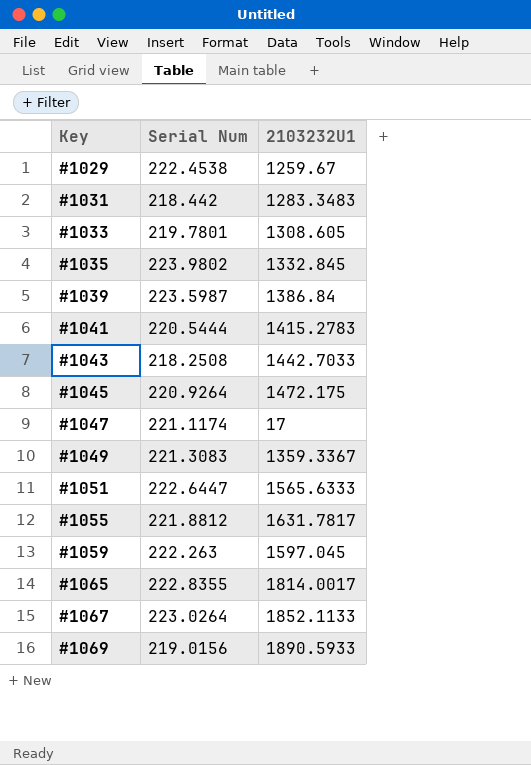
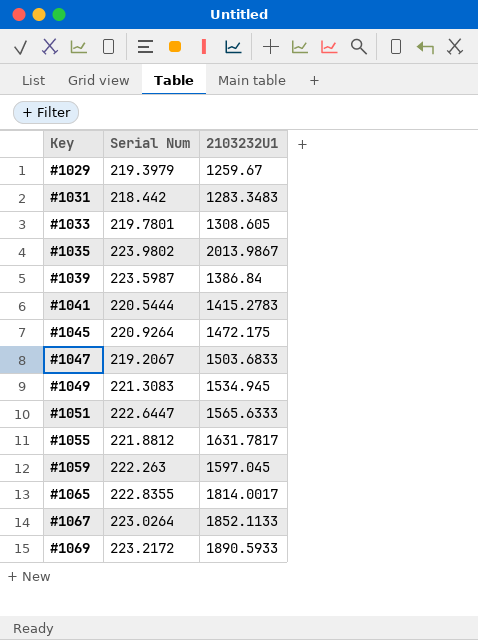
row #1043: 218.2508 | 1442.7033 -> none
#1029 | Serial Num: 222.4538 -> 219.3979
#1035 | 2103232U1: 1332.845 -> 2013.9867
#1047 | Serial Num: 221.1174 -> 219.2067
#1047 | 2103232U1: 17 -> 1503.6833
#1049 | 2103232U1: 1359.3367 -> 1534.945
#1069 | Serial Num: 219.0156 -> 223.2172

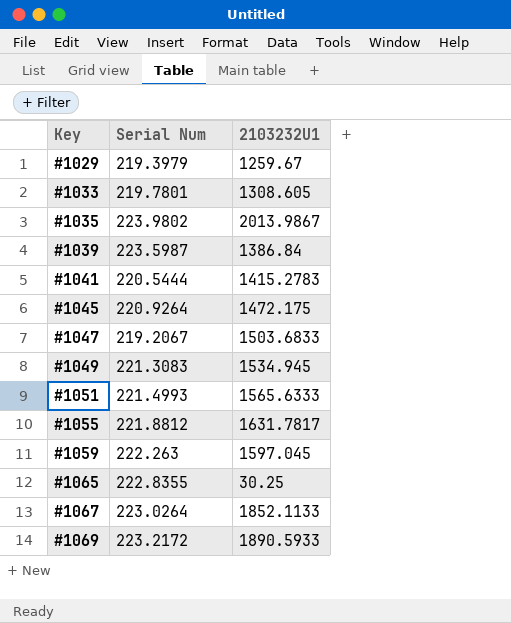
row #1031: 218.442 | 1283.3483 -> none
#1051 | Serial Num: 222.6447 -> 221.4993
#1065 | 2103232U1: 1814.0017 -> 30.25

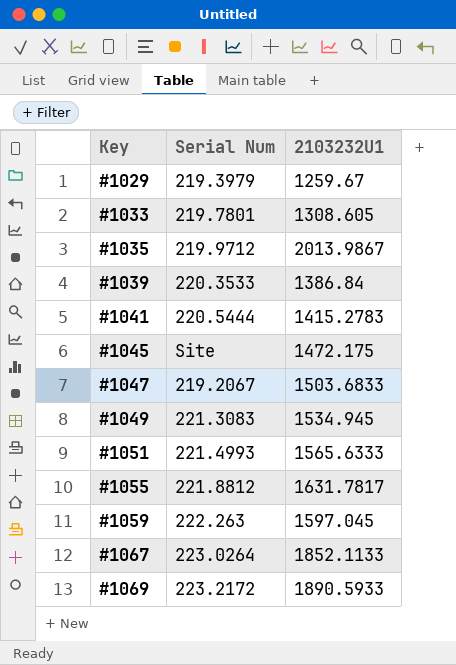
row #1065: 222.8355 | 30.25 -> none
#1035 | Serial Num: 223.9802 -> 219.9712
#1039 | Serial Num: 223.5987 -> 220.3533
#1045 | Serial Num: 220.9264 -> Site

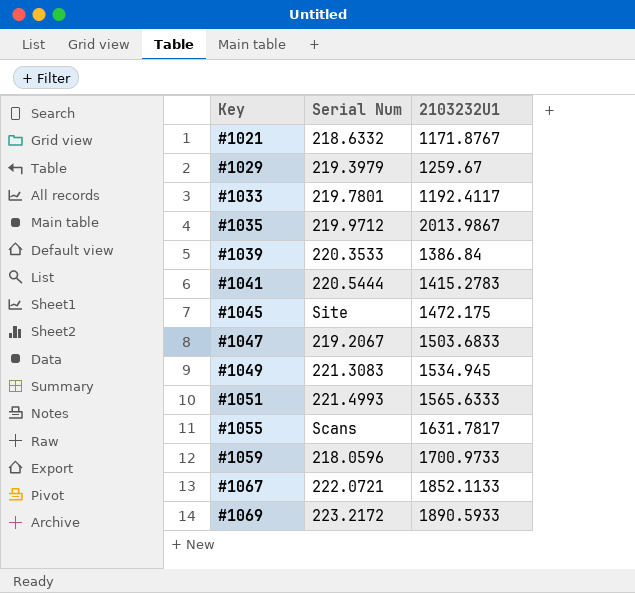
row #1021: none -> 218.6332 | 1171.8767
#1033 | 2103232U1: 1308.605 -> 1192.4117
#1055 | Serial Num: 221.8812 -> Scans
#1059 | Serial Num: 222.263 -> 218.0596
#1059 | 2103232U1: 1597.045 -> 1700.9733
#1067 | Serial Num: 223.0264 -> 222.0721

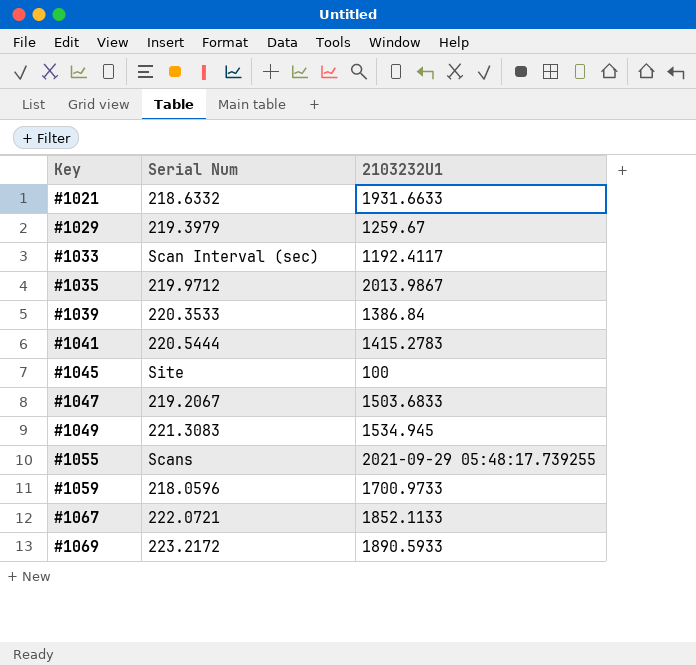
row #1051: 221.4993 | 1565.6333 -> none
#1021 | 2103232U1: 1171.8767 -> 1931.6633
#1033 | Serial Num: 219.7801 -> Scan Interval (sec)
#1045 | 2103232U1: 1472.175 -> 100
#1055 | 2103232U1: 1631.7817 -> 2021-09-29 05:48:17.739255

